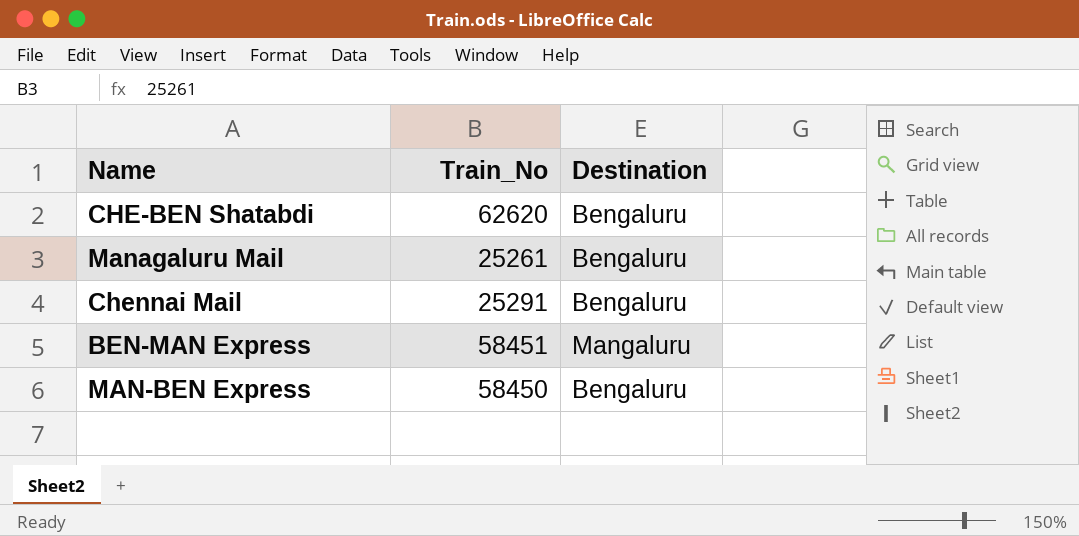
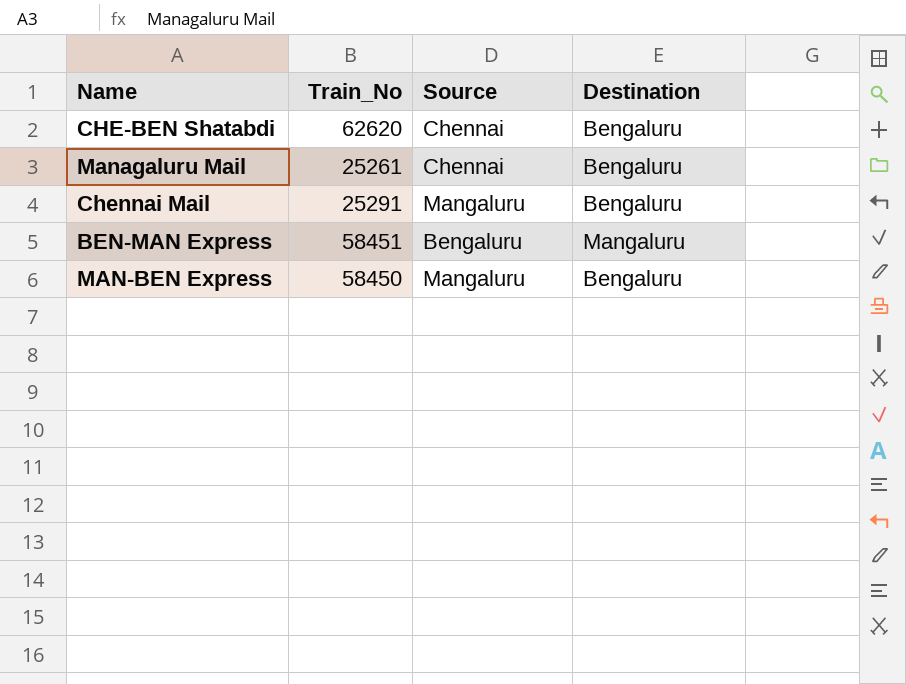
column Source | position: none -> 3

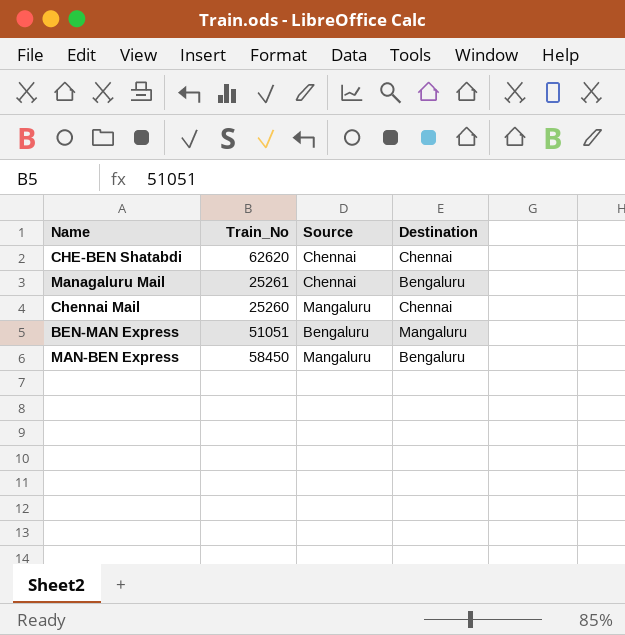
CHE-BEN Shatabdi | Destination: Bengaluru -> Chennai
Chennai Mail | Train_No: 25291 -> 25260
Chennai Mail | Destination: Bengaluru -> Chennai
BEN-MAN Express | Train_No: 58451 -> 51051

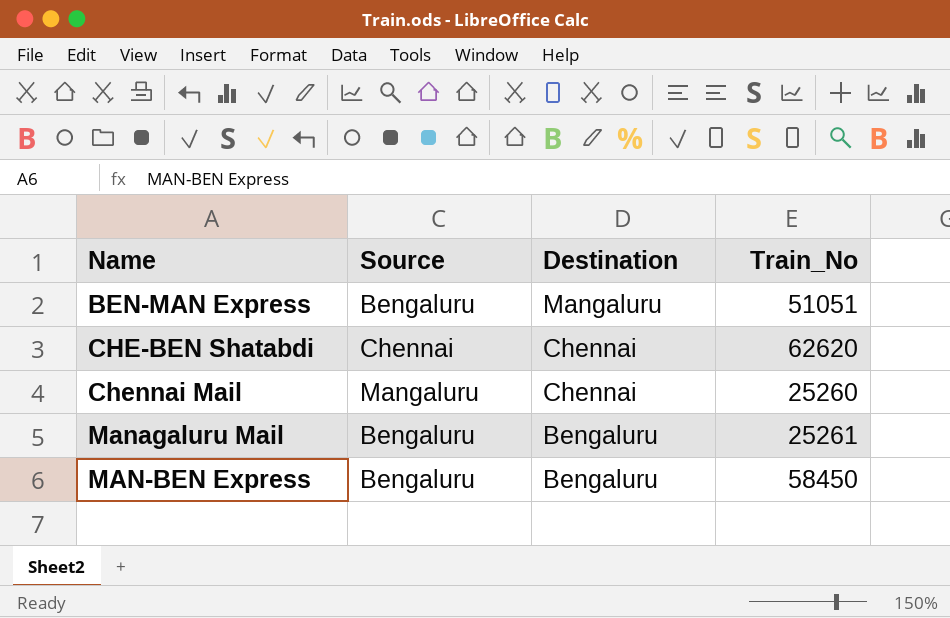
row order: none -> Destination descending
column Train_No | position: 2 -> 4
Managaluru Mail | Source: Chennai -> Bengaluru
MAN-BEN Express | Source: Mangaluru -> Bengaluru

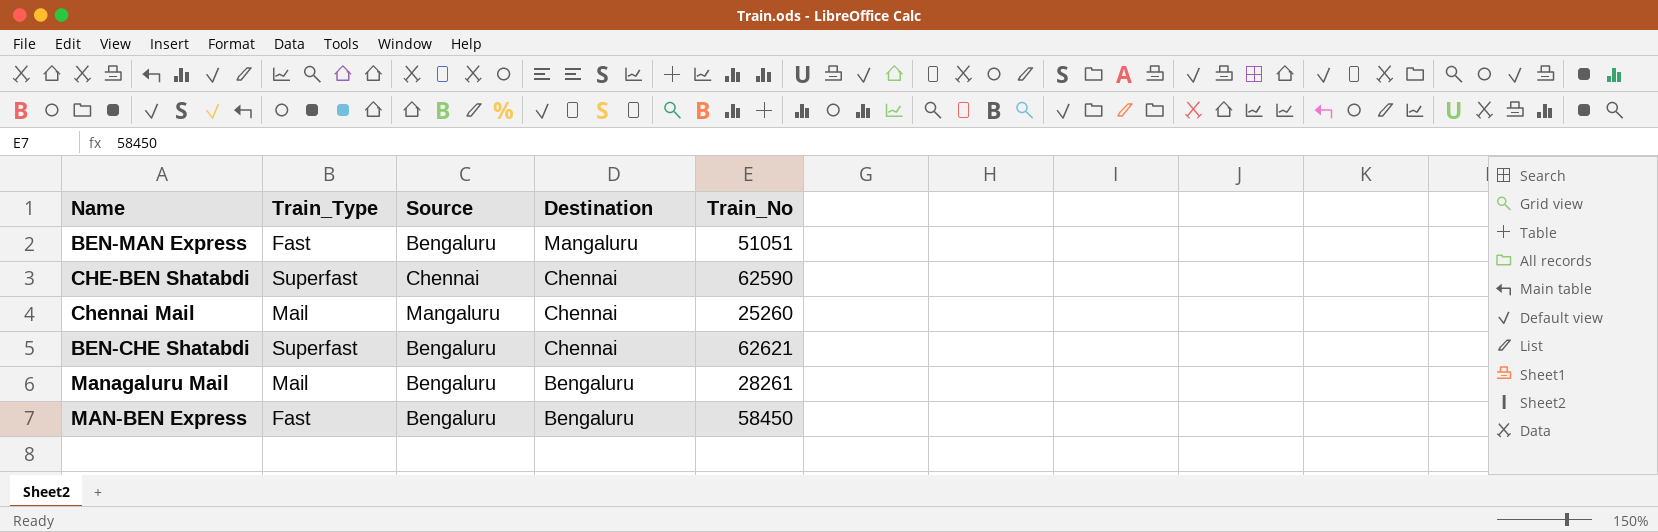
column Train_Type | position: none -> 2
CHE-BEN Shatabdi | Train_No: 62620 -> 62590
row BEN-CHE Shatabdi: none -> Superfast | Bengaluru | Chennai | 62621
Managaluru Mail | Train_No: 25261 -> 28261

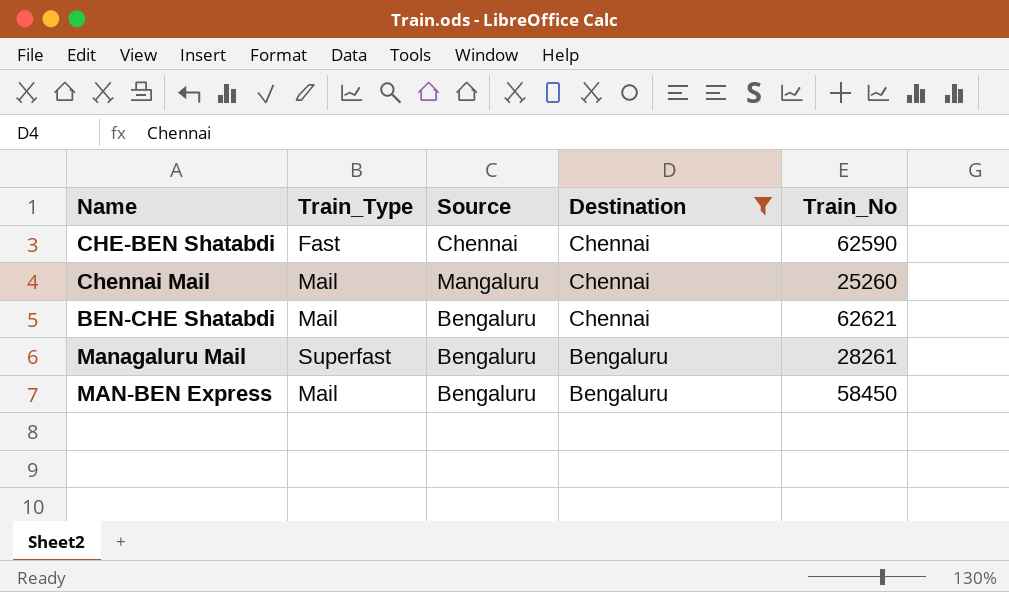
filter: none -> Destination != Mangaluru
CHE-BEN Shatabdi | Train_Type: Superfast -> Fast
BEN-CHE Shatabdi | Train_Type: Superfast -> Mail
Managaluru Mail | Train_Type: Mail -> Superfast
MAN-BEN Express | Train_Type: Fast -> Mail

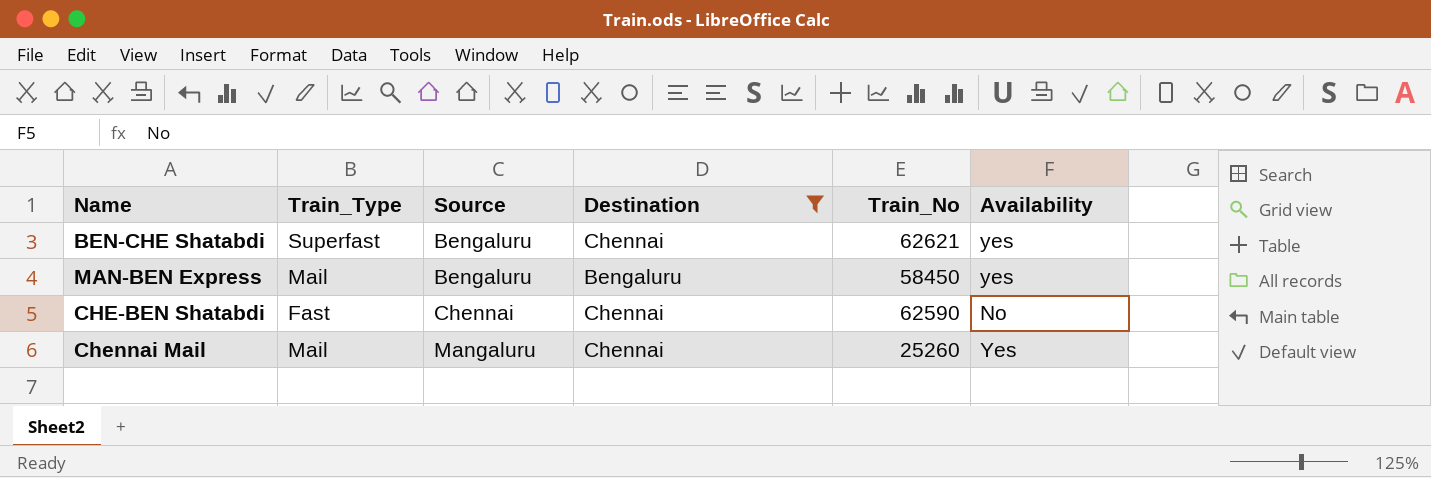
row order: Destination descending -> Source ascending
column Availability | position: none -> 6
row Managaluru Mail: Superfast | Bengaluru | Bengaluru | 28261 -> none
BEN-CHE Shatabdi | Train_Type: Mail -> Superfast

